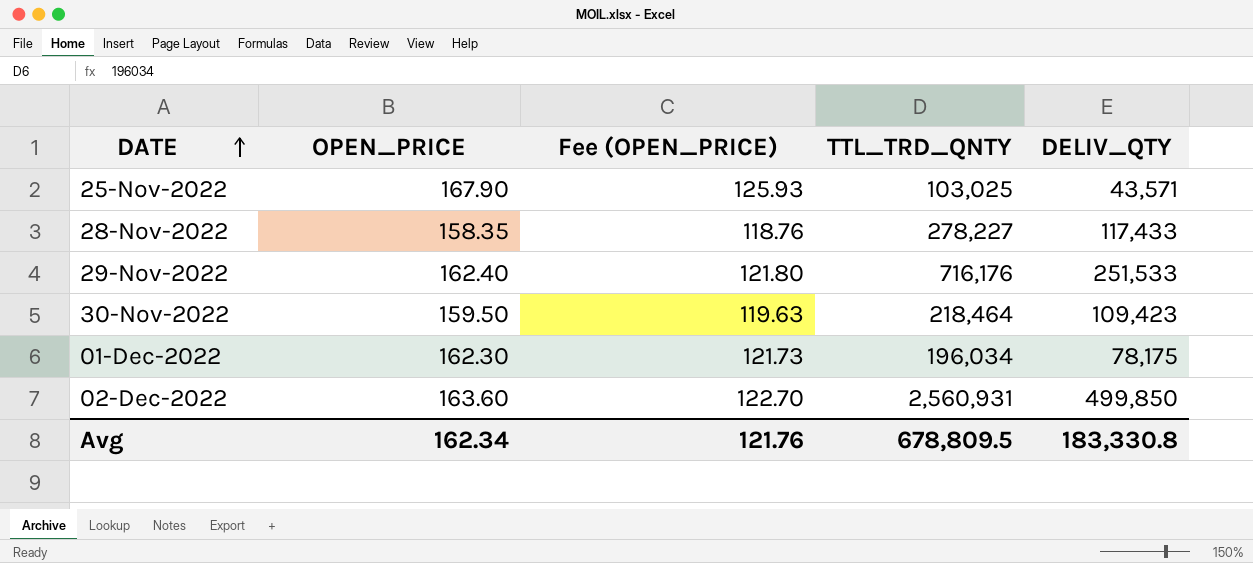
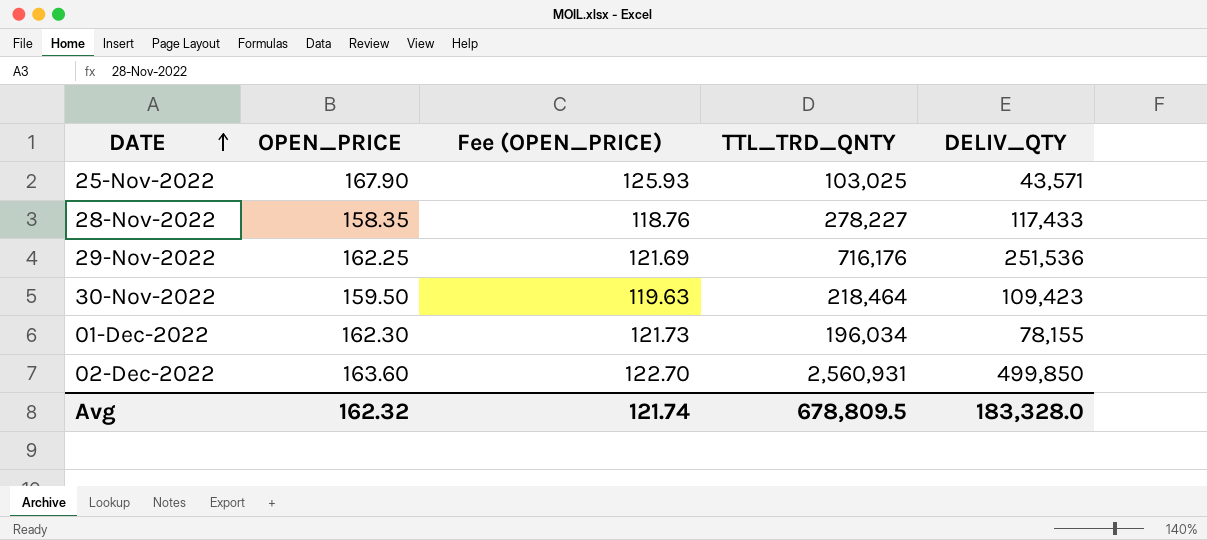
29-Nov-2022 | OPEN_PRICE: 162.40 -> 162.25
29-Nov-2022 | Fee (OPEN_PRICE): 121.80 -> 121.69
29-Nov-2022 | DELIV_QTY: 251,533 -> 251,536
01-Dec-2022 | DELIV_QTY: 78,175 -> 78,155
Avg | OPEN_PRICE: 162.34 -> 162.32
Avg | Fee (OPEN_PRICE): 121.76 -> 121.74
Avg | DELIV_QTY: 183,330.8 -> 183,328.0

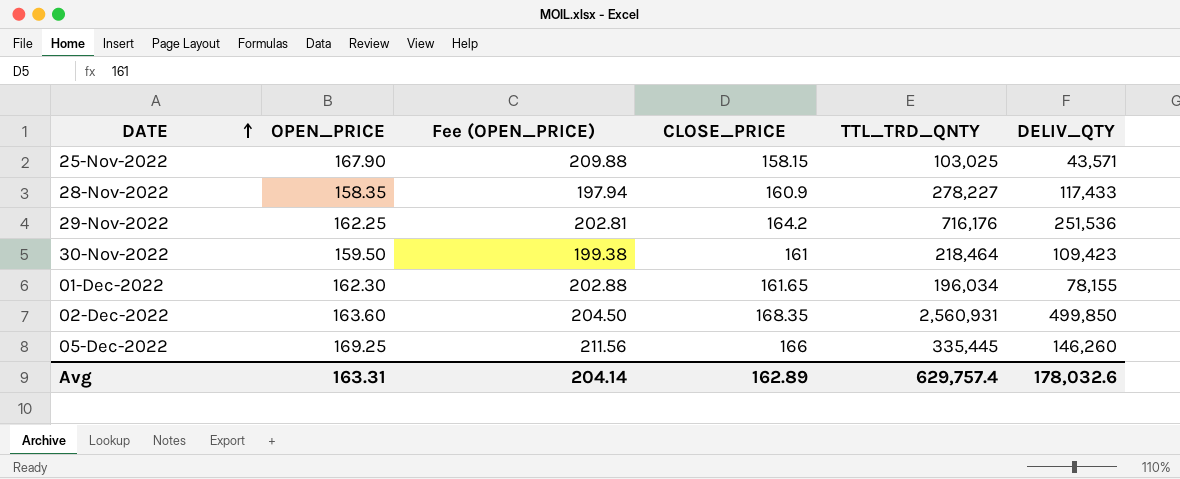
column Fee (OPEN_PRICE) | formula: [OPEN_PRICE] * 0.75 -> [OPEN_PRICE] * 1.25
column CLOSE_PRICE | position: none -> 4
row 05-Dec-2022: none -> 169.25 | 211.56 | 166 | 335,445 | 146,260
Avg | OPEN_PRICE: 162.32 -> 163.31
Avg | Fee (OPEN_PRICE): 121.74 -> 204.14
Avg | TTL_TRD_QNTY: 678,809.5 -> 629,757.4
Avg | DELIV_QTY: 183,328.0 -> 178,032.6

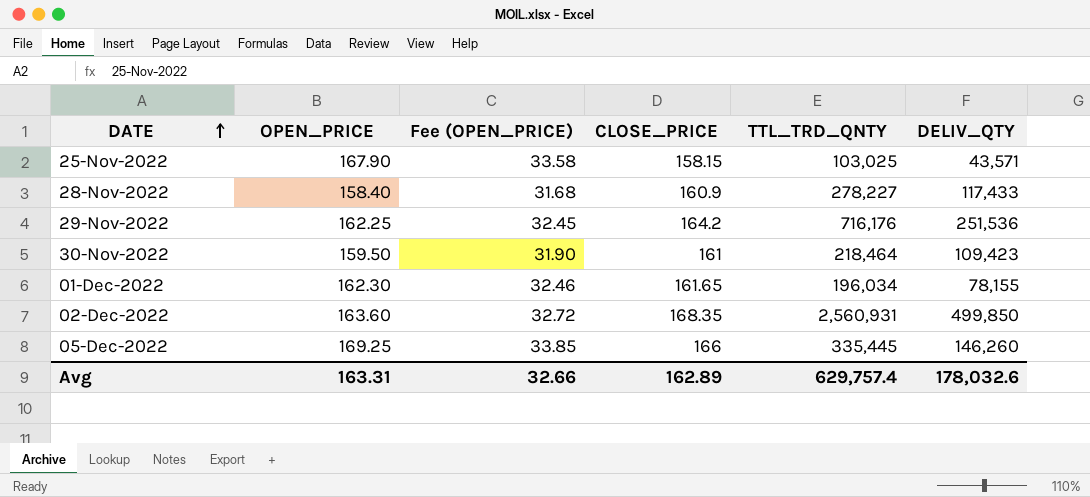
column Fee (OPEN_PRICE) | formula: [OPEN_PRICE] * 1.25 -> [OPEN_PRICE] * 0.2
28-Nov-2022 | OPEN_PRICE: 158.35 -> 158.40
Avg | Fee (OPEN_PRICE): 204.14 -> 32.66

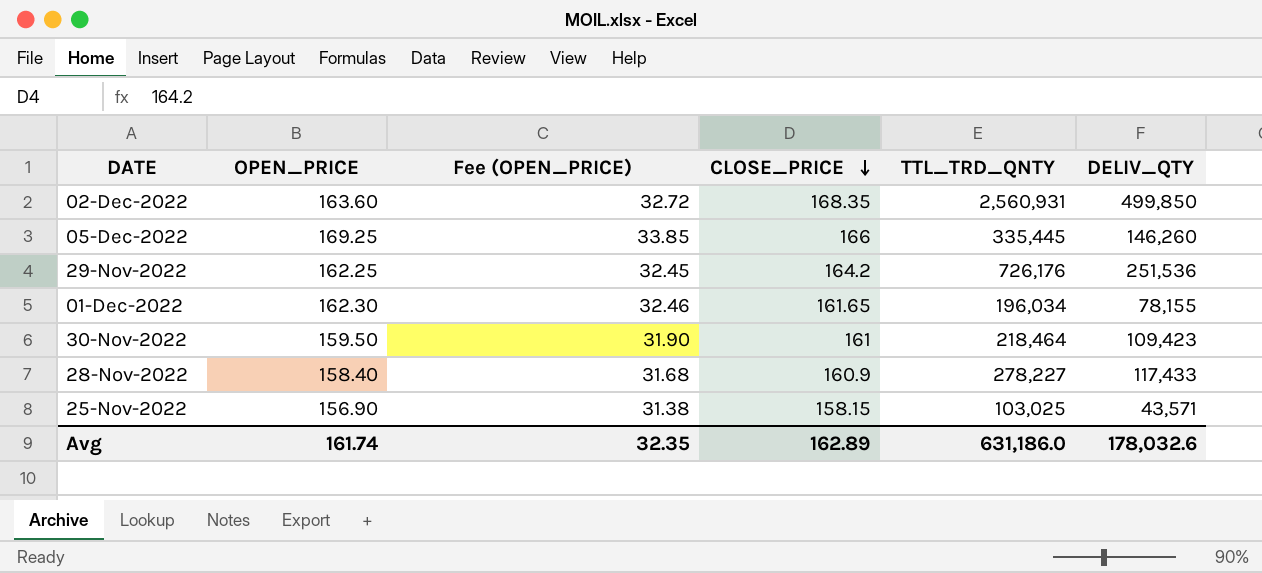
row order: DATE ascending -> CLOSE_PRICE descending
29-Nov-2022 | TTL_TRD_QNTY: 716,176 -> 726,176
25-Nov-2022 | OPEN_PRICE: 167.90 -> 156.90
25-Nov-2022 | Fee (OPEN_PRICE): 33.58 -> 31.38
Avg | OPEN_PRICE: 163.31 -> 161.74
Avg | Fee (OPEN_PRICE): 32.66 -> 32.35
Avg | TTL_TRD_QNTY: 629,757.4 -> 631,186.0

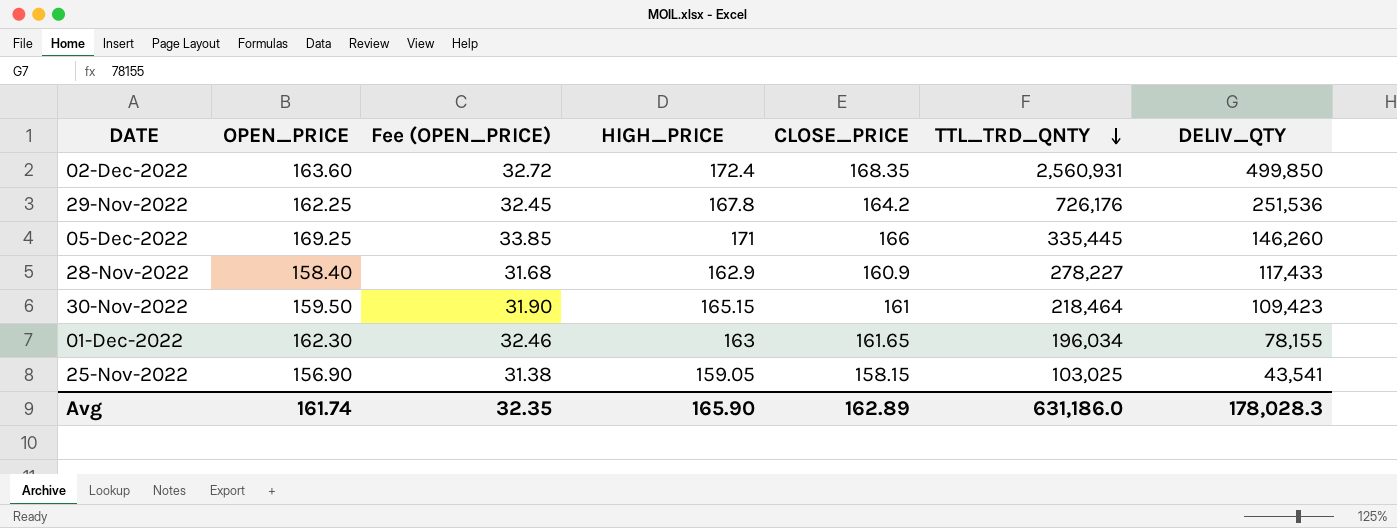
row order: CLOSE_PRICE descending -> TTL_TRD_QNTY descending
column HIGH_PRICE | position: none -> 4
25-Nov-2022 | DELIV_QTY: 43,571 -> 43,541
Avg | DELIV_QTY: 178,032.6 -> 178,028.3

